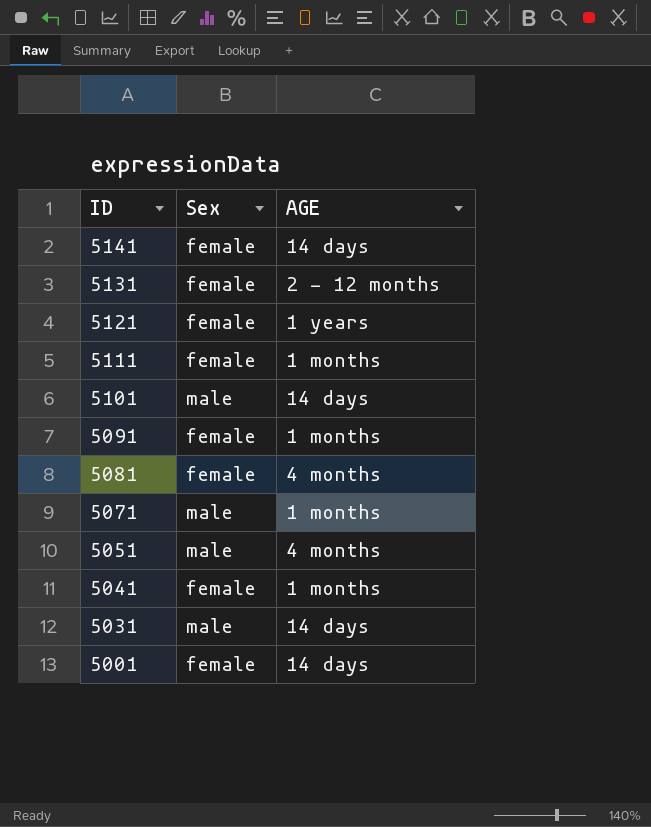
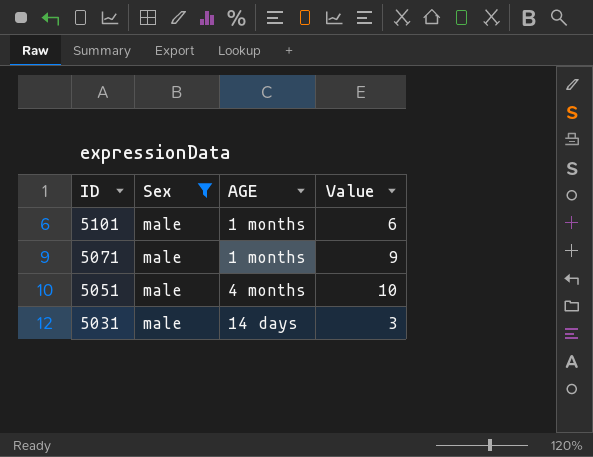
filter: none -> Sex = male
column Value | position: none -> 4
5101 | AGE: 14 days -> 1 months

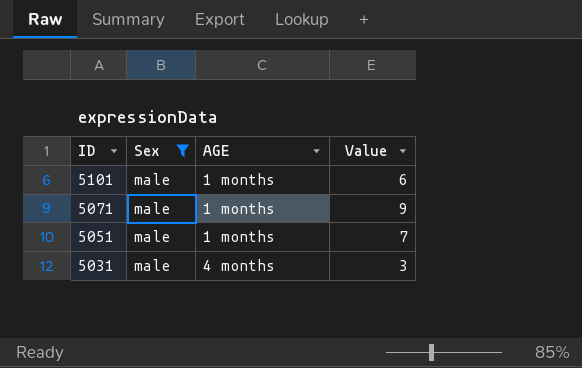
5051 | AGE: 4 months -> 1 months
5051 | Value: 10 -> 7
5031 | AGE: 14 days -> 4 months

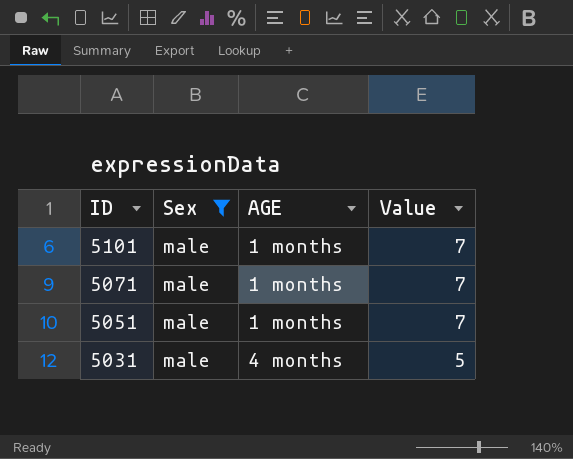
5101 | Value: 6 -> 7
5071 | Value: 9 -> 7
5031 | Value: 3 -> 5

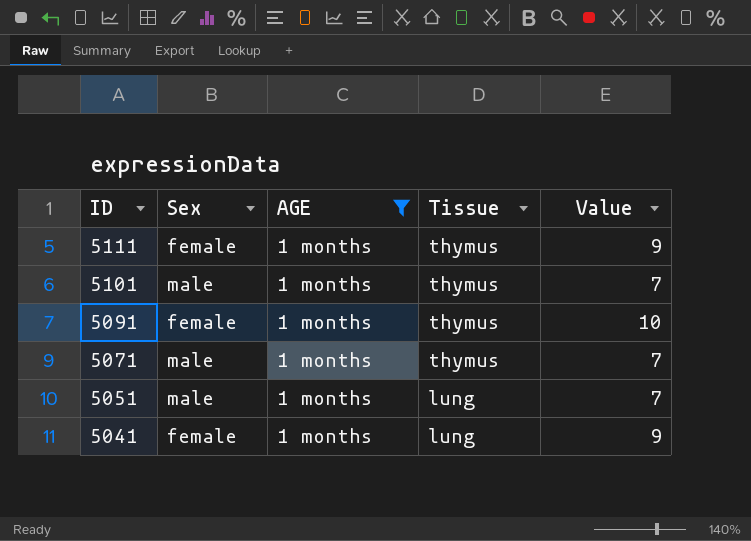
filter: Sex = male -> AGE = 1 months
column Tissue | position: none -> 4

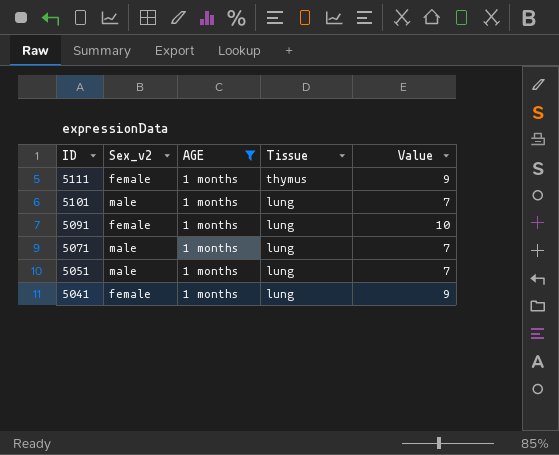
column name: Sex -> Sex_v2
5101 | Tissue: thymus -> lung
5091 | Tissue: thymus -> lung
5071 | Tissue: thymus -> lung

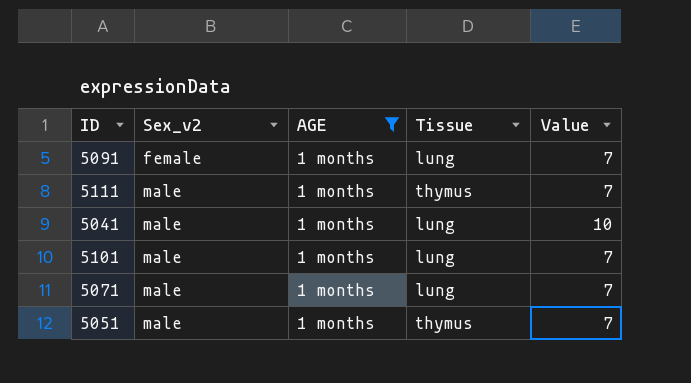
row order: ID descending -> Sex_v2 ascending
5091 | Value: 10 -> 7
5111 | Sex_v2: female -> male
5111 | Value: 9 -> 7
5041 | Sex_v2: female -> male
5041 | Value: 9 -> 10
5051 | Tissue: lung -> thymus

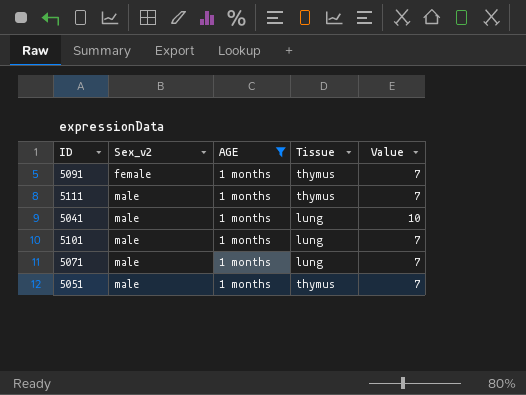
5091 | Tissue: lung -> thymus

